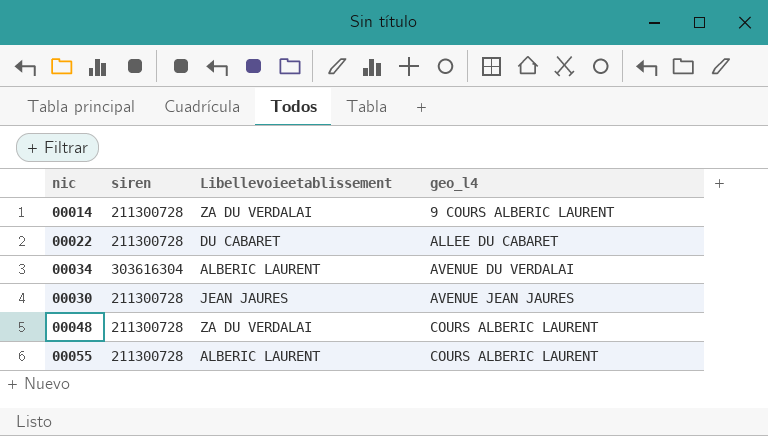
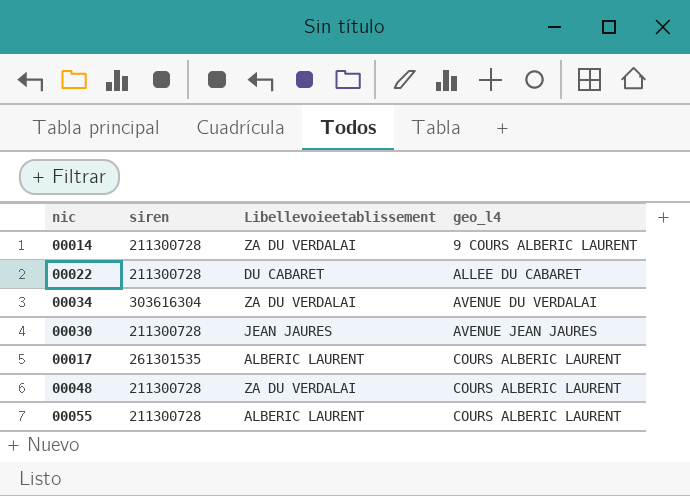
00034 | Libellevoieetablissement: ALBERIC LAURENT -> ZA DU VERDALAI
row 00017: none -> 261301535 | ALBERIC LAURENT | COURS ALBERIC LAURENT

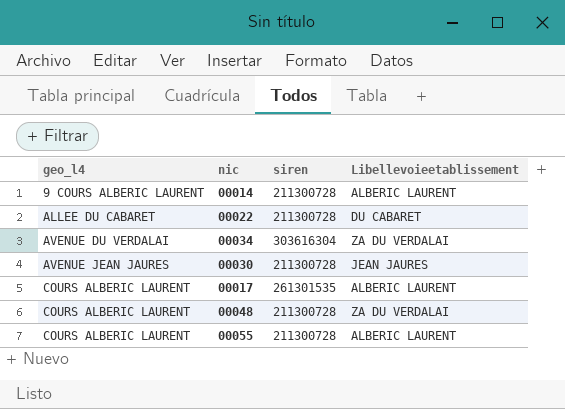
column geo_l4 | position: 4 -> 1
00014 | Libellevoieetablissement: ZA DU VERDALAI -> ALBERIC LAURENT

